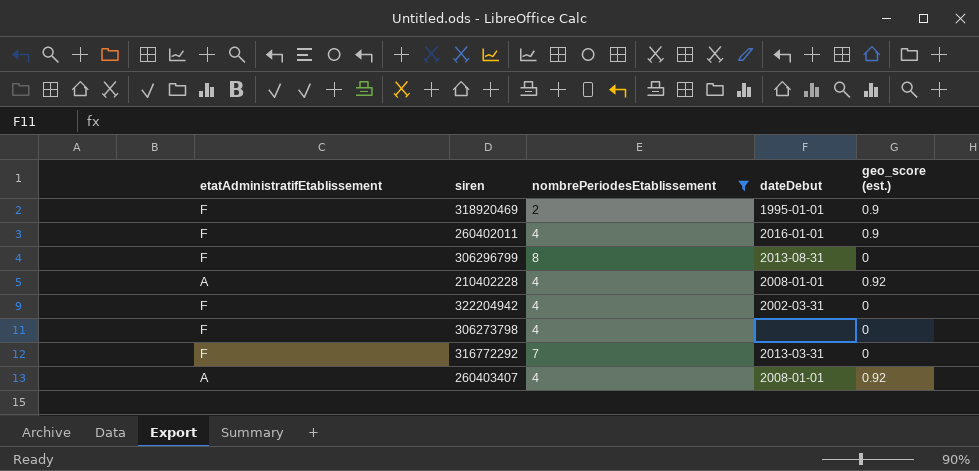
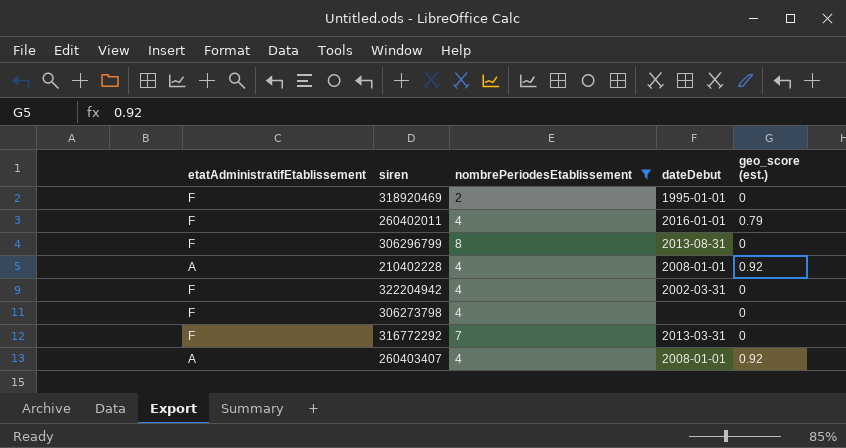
318920469 | geo_score (est.): 0.9 -> 0
260402011 | geo_score (est.): 0.9 -> 0.79

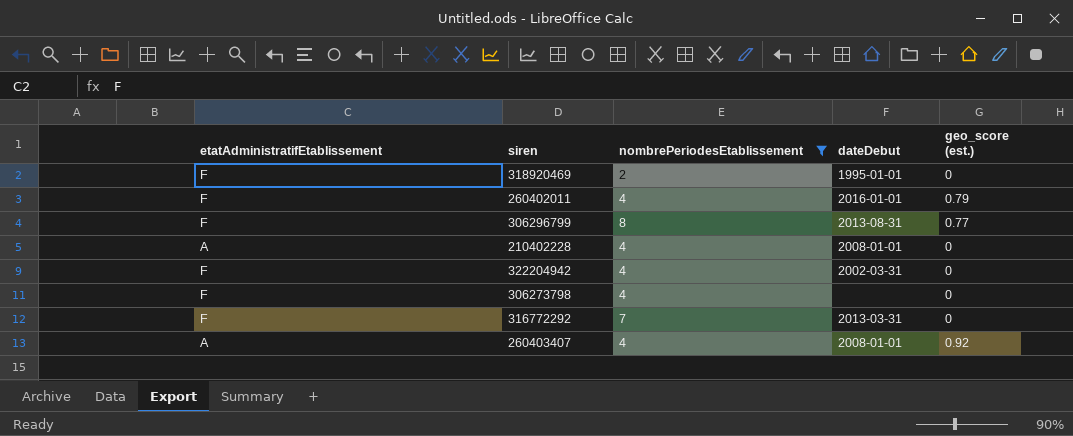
306296799 | geo_score (est.): 0 -> 0.77
210402228 | geo_score (est.): 0.92 -> 0

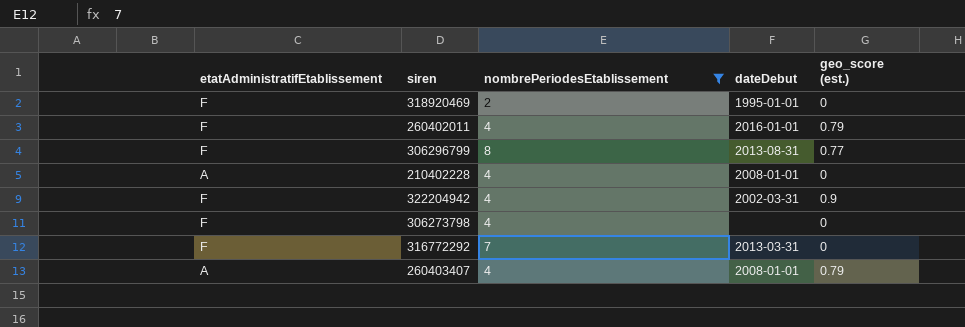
322204942 | geo_score (est.): 0 -> 0.9
260403407 | geo_score (est.): 0.92 -> 0.79

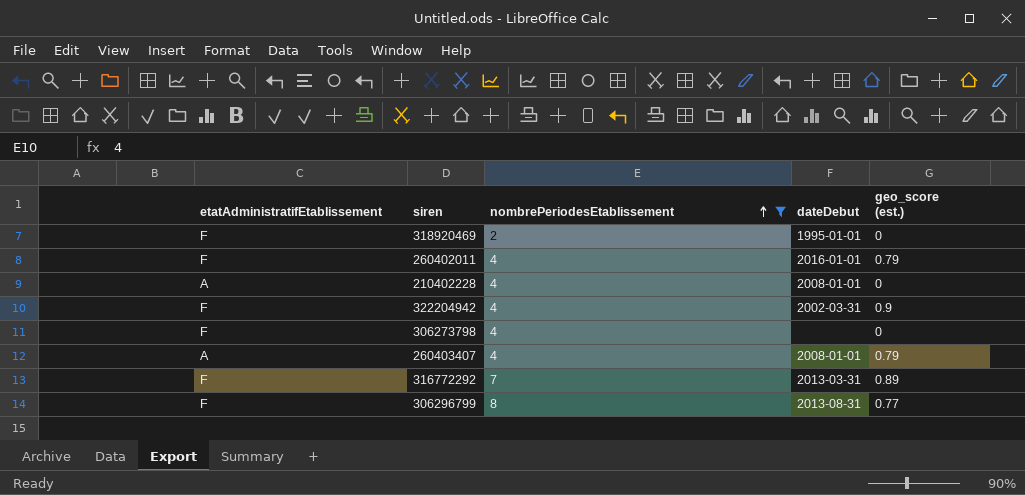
row order: none -> nombrePeriodesEtablissement ascending
316772292 | geo_score (est.): 0 -> 0.89

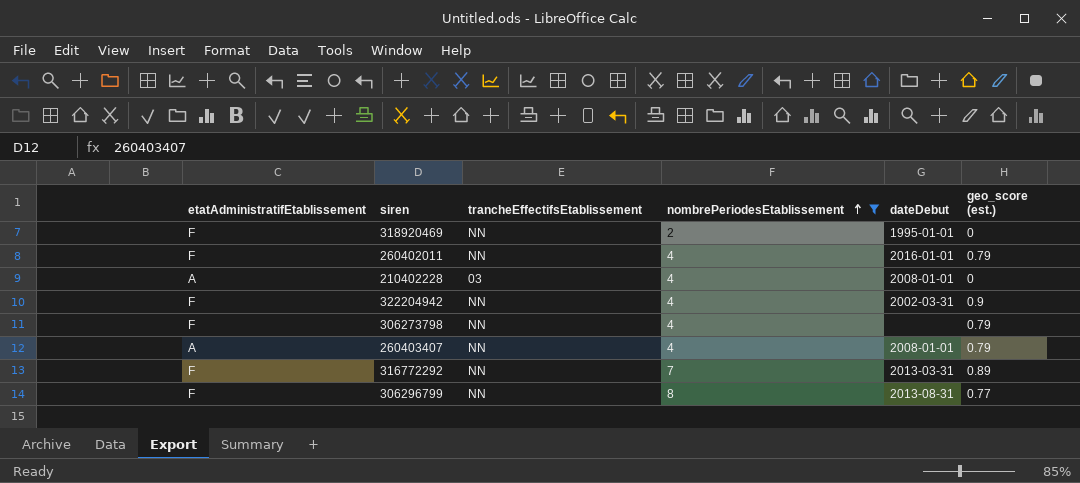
column trancheEffectifsEtablissement | position: none -> 3
306273798 | geo_score (est.): 0 -> 0.79

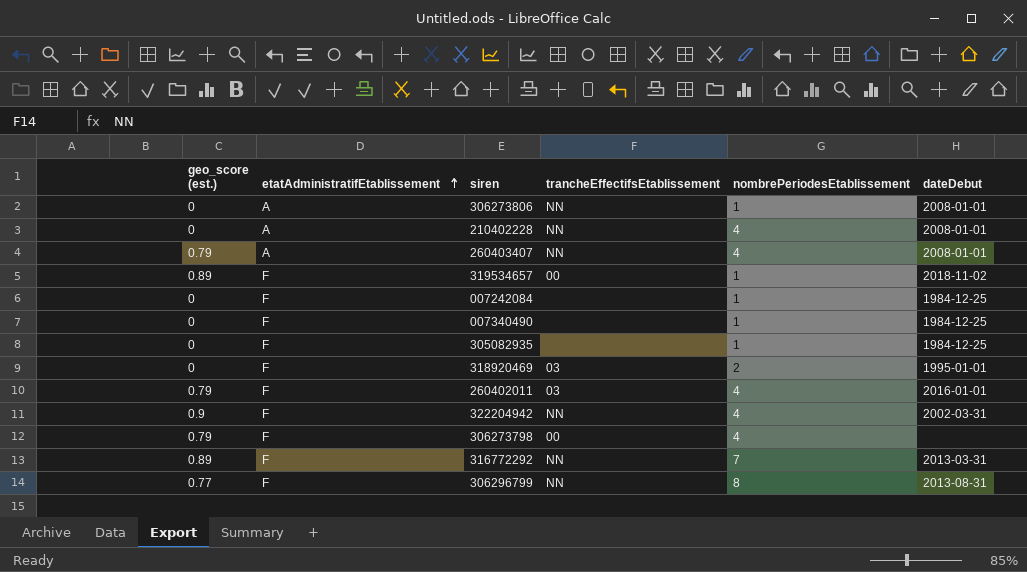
filter: nombrePeriodesEtablissement != 1 -> none
row order: nombrePeriodesEtablissement ascending -> etatAdministratifEtablissement ascending
column geo_score (est.) | position: 6 -> 1
210402228 | trancheEffectifsEtablissement: 03 -> NN
318920469 | trancheEffectifsEtablissement: NN -> 03
260402011 | trancheEffectifsEtablissement: NN -> 03
306273798 | trancheEffectifsEtablissement: NN -> 00

